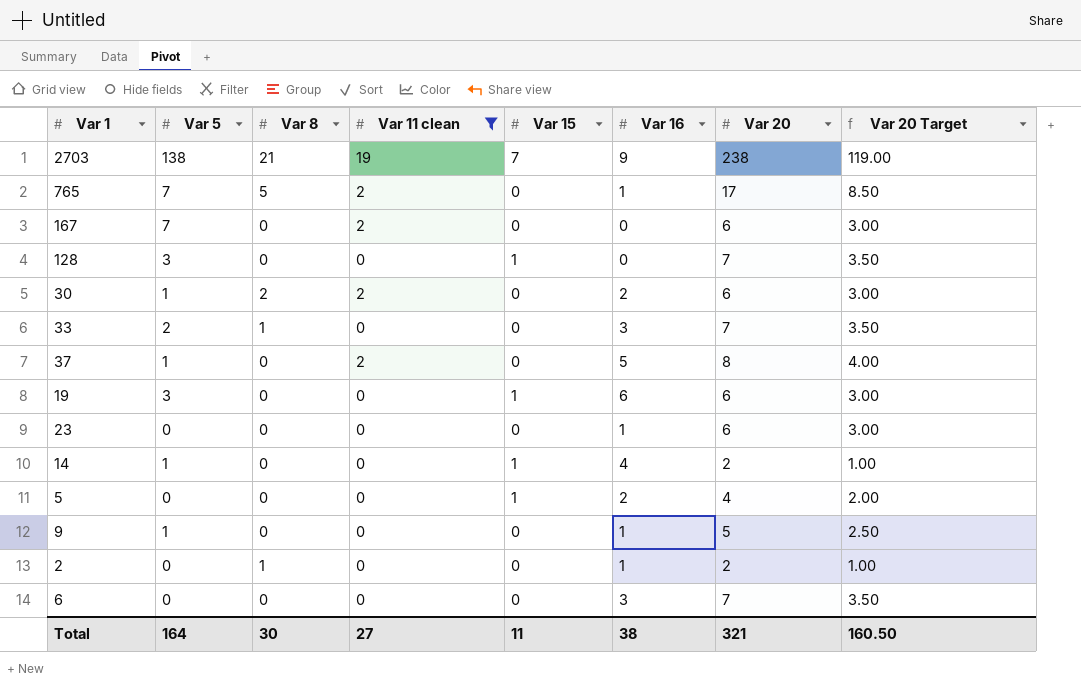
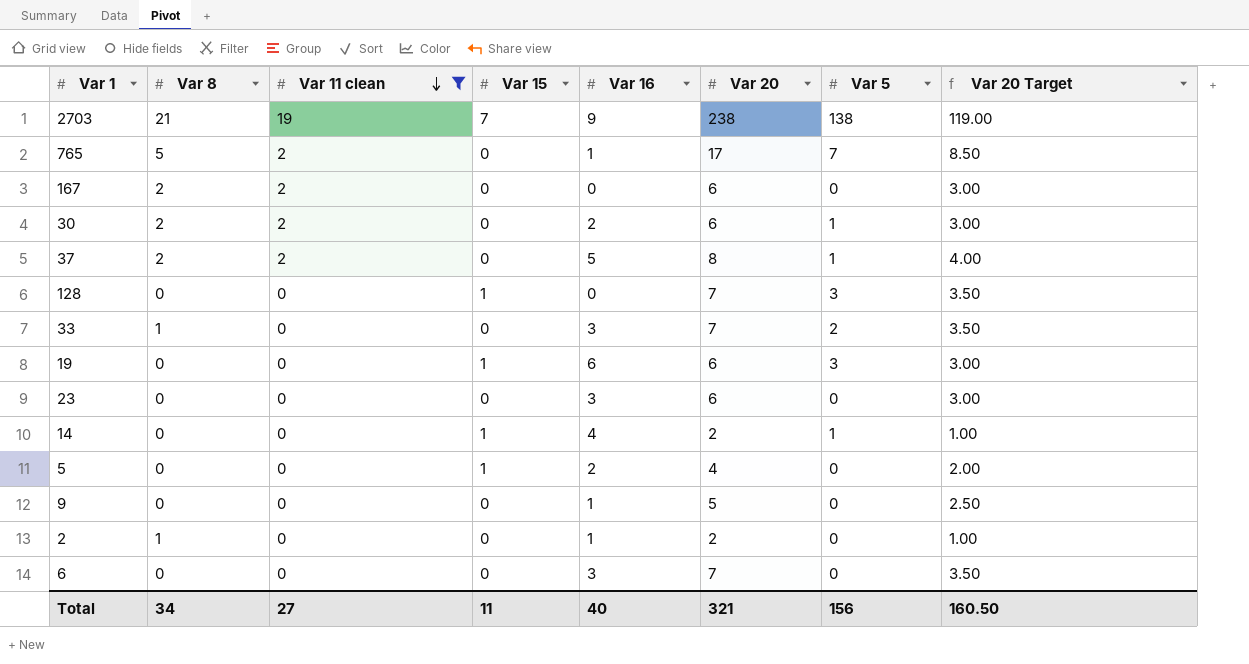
row order: none -> Var 11 clean descending
column Var 5 | position: 2 -> 7
167 | Var 8: 0 -> 2
167 | Var 5: 7 -> 0
37 | Var 8: 0 -> 2
23 | Var 16: 1 -> 3
9 | Var 5: 1 -> 0
Total | Var 8: 30 -> 34
Total | Var 16: 38 -> 40
Total | Var 5: 164 -> 156

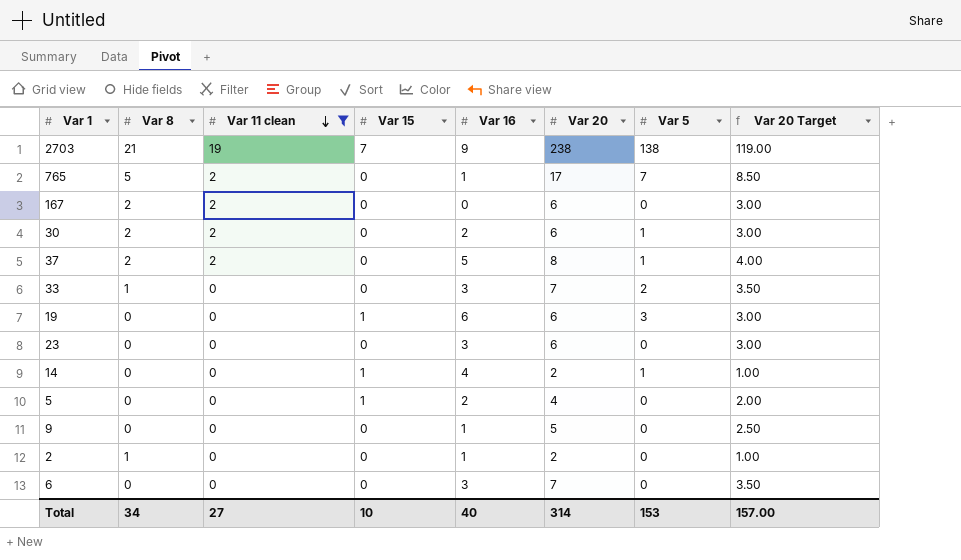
row 128: 0 | 0 | 1 | 0 | 7 | 3 | 3.50 -> none
Total | Var 15: 11 -> 10
Total | Var 20: 321 -> 314
Total | Var 5: 156 -> 153
Total | Var 20 Target: 160.50 -> 157.00

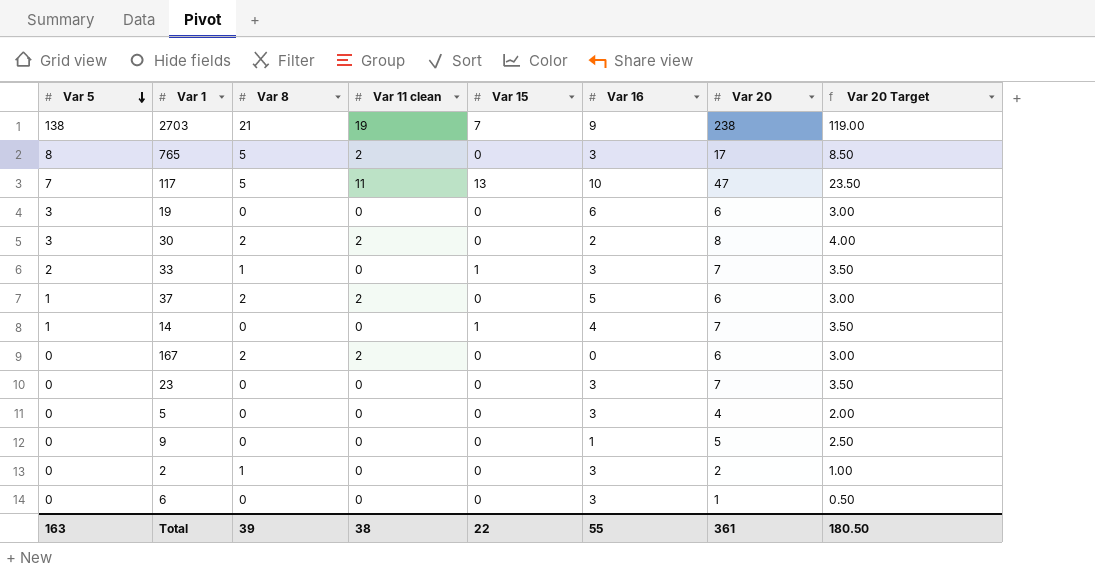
filter: Var 11 clean != 11 -> none
row order: Var 11 clean descending -> Var 5 descending
column Var 5 | position: 7 -> 1
765 | Var 5: 7 -> 8
765 | Var 16: 1 -> 3
19 | Var 15: 1 -> 0
30 | Var 5: 1 -> 3
30 | Var 20: 6 -> 8
30 | Var 20 Target: 3.00 -> 4.00
33 | Var 15: 0 -> 1
37 | Var 20: 8 -> 6
37 | Var 20 Target: 4.00 -> 3.00
14 | Var 20: 2 -> 7
14 | Var 20 Target: 1.00 -> 3.50
23 | Var 20: 6 -> 7
23 | Var 20 Target: 3.00 -> 3.50
5 | Var 15: 1 -> 0
5 | Var 16: 2 -> 3
2 | Var 16: 1 -> 3
6 | Var 20: 7 -> 1
6 | Var 20 Target: 3.50 -> 0.50
Total | Var 5: 153 -> 163
Total | Var 8: 34 -> 39
Total | Var 11 clean: 27 -> 38
Total | Var 15: 10 -> 22
Total | Var 16: 40 -> 55
Total | Var 20: 314 -> 361
Total | Var 20 Target: 157.00 -> 180.50

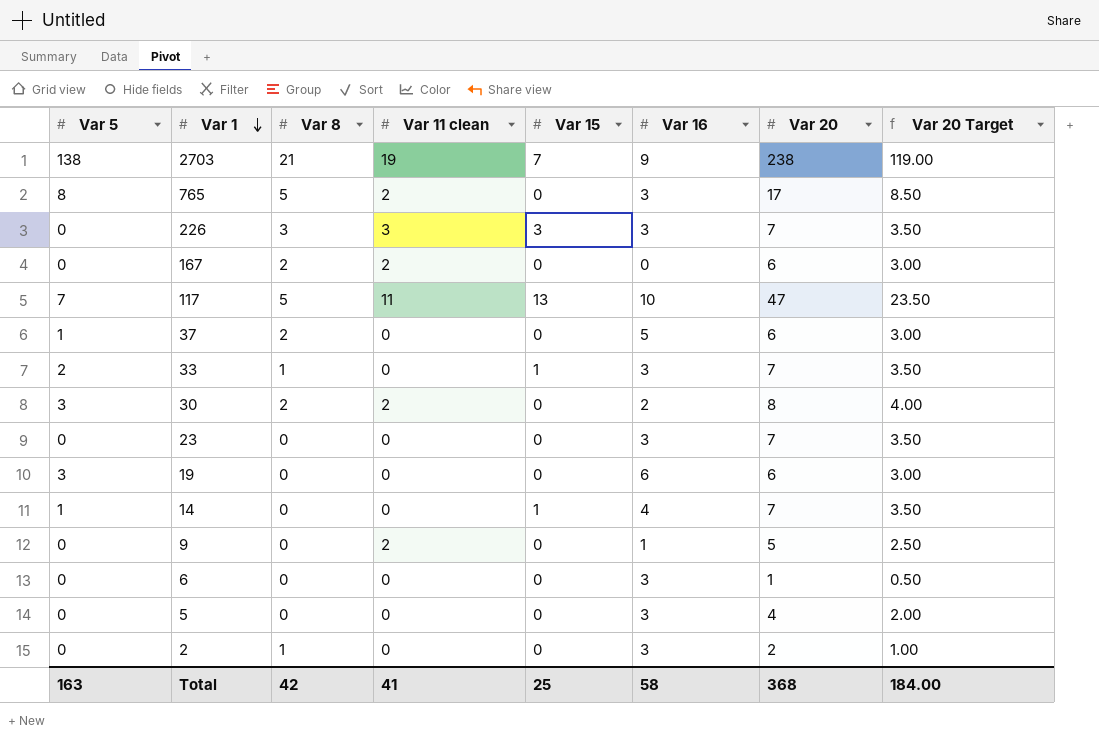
row order: Var 5 descending -> Var 1 descending
row 226: none -> 0 | 3 | 3 | 3 | 3 | 7 | 3.50
37 | Var 11 clean: 2 -> 0
9 | Var 11 clean: 0 -> 2
Total | Var 8: 39 -> 42
Total | Var 11 clean: 38 -> 41
Total | Var 15: 22 -> 25
Total | Var 16: 55 -> 58
Total | Var 20: 361 -> 368
Total | Var 20 Target: 180.50 -> 184.00

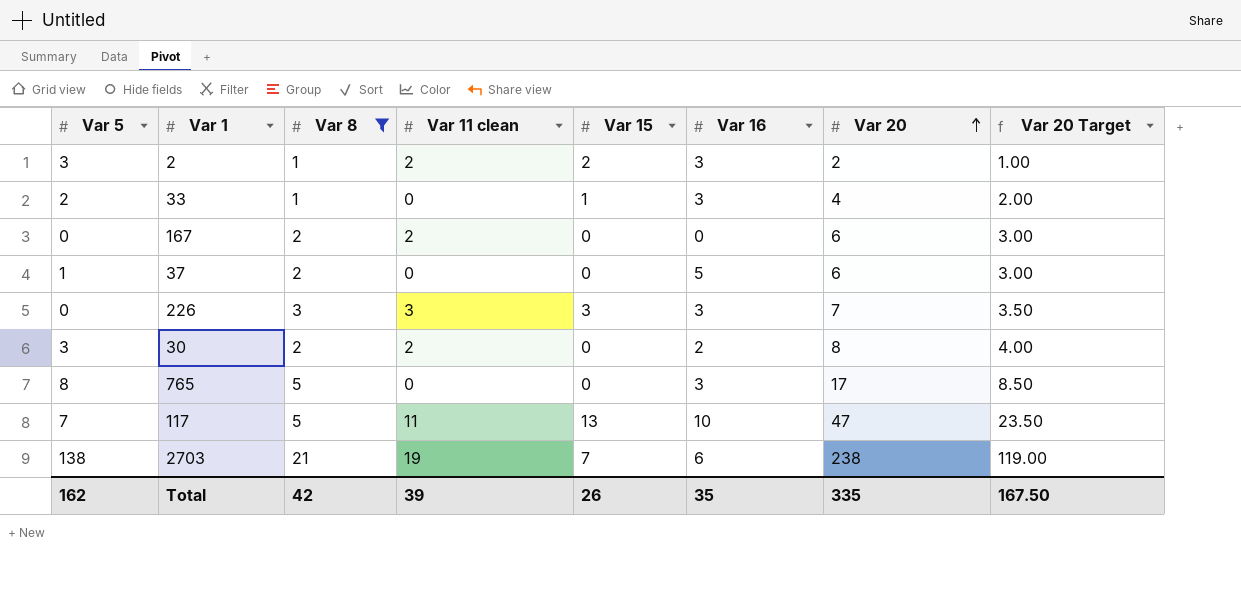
filter: none -> Var 8 != 0
row order: Var 1 descending -> Var 20 ascending
2 | Var 5: 0 -> 3
2 | Var 11 clean: 0 -> 2
2 | Var 15: 0 -> 2
33 | Var 20: 7 -> 4
33 | Var 20 Target: 3.50 -> 2.00
765 | Var 11 clean: 2 -> 0
2703 | Var 16: 9 -> 6
Total | Var 5: 163 -> 162
Total | Var 11 clean: 41 -> 39
Total | Var 15: 25 -> 26
Total | Var 16: 58 -> 35
Total | Var 20: 368 -> 335
Total | Var 20 Target: 184.00 -> 167.50

